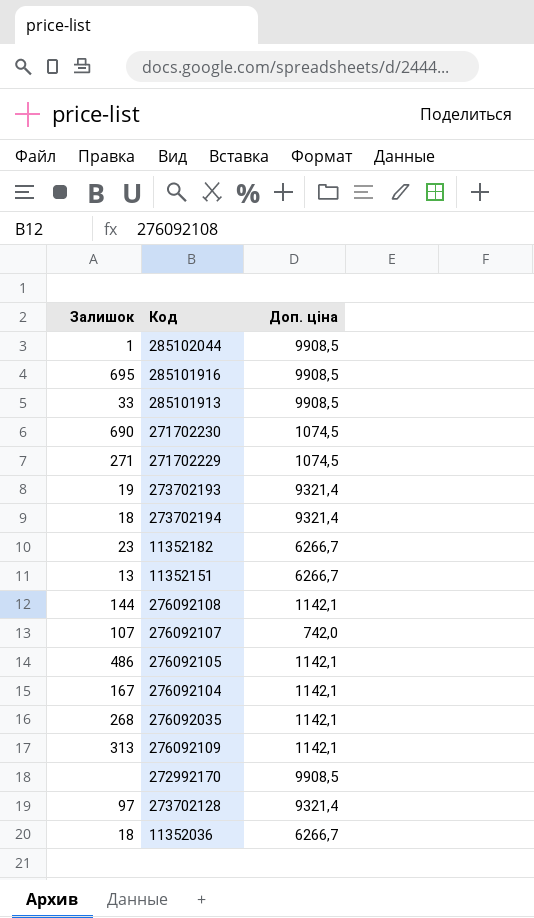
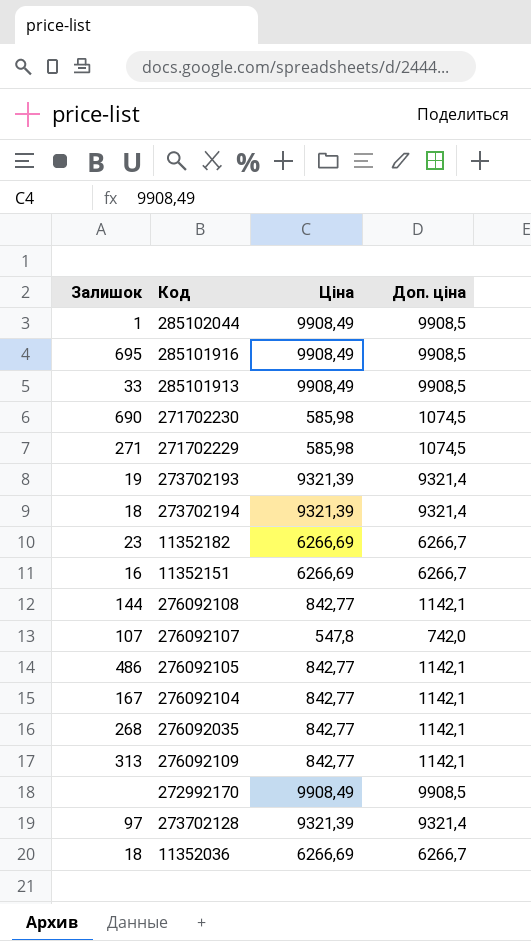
column Ціна | position: none -> 3
11352151 | Залишок: 13 -> 16

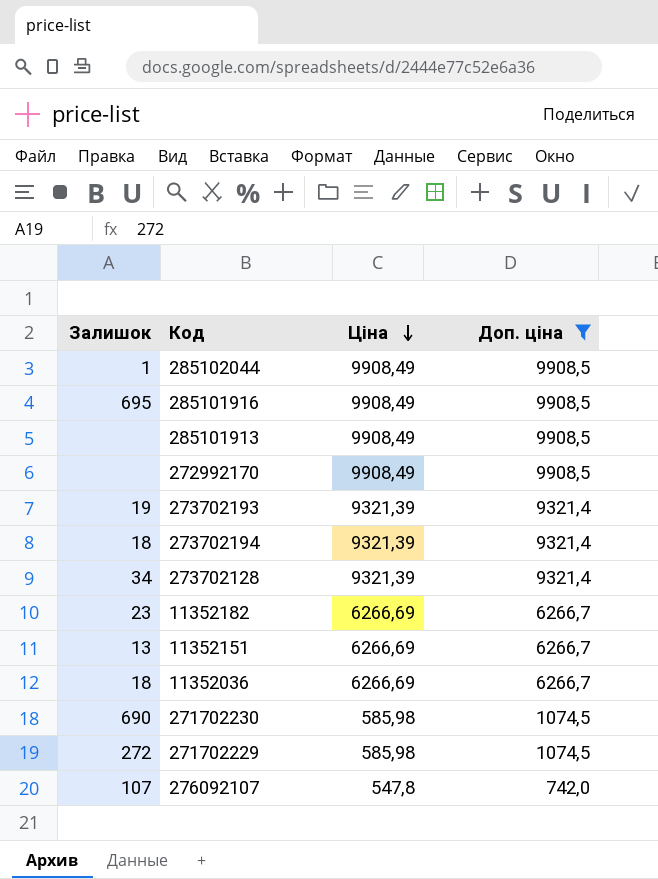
filter: none -> Доп. ціна != 1142,1
row order: none -> Ціна descending
285101913 | Залишок: 33 -> none
273702128 | Залишок: 97 -> 34
11352151 | Залишок: 16 -> 13
271702229 | Залишок: 271 -> 272

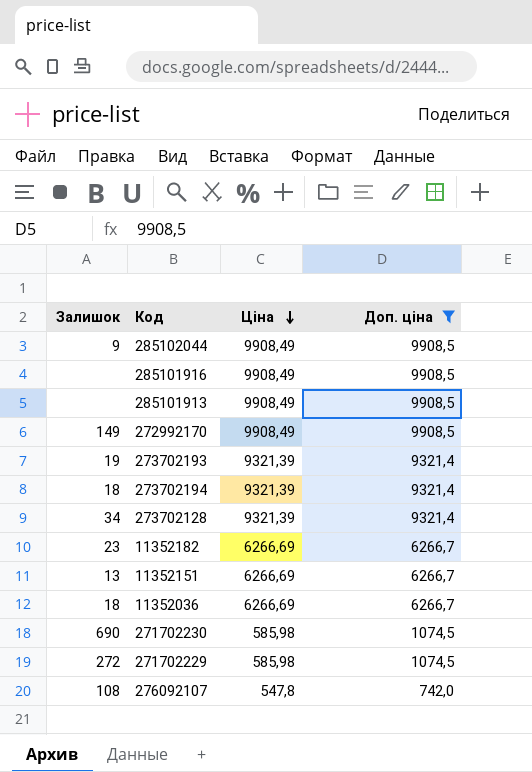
285102044 | Залишок: 1 -> 9
285101916 | Залишок: 695 -> none
272992170 | Залишок: none -> 149
276092107 | Залишок: 107 -> 108

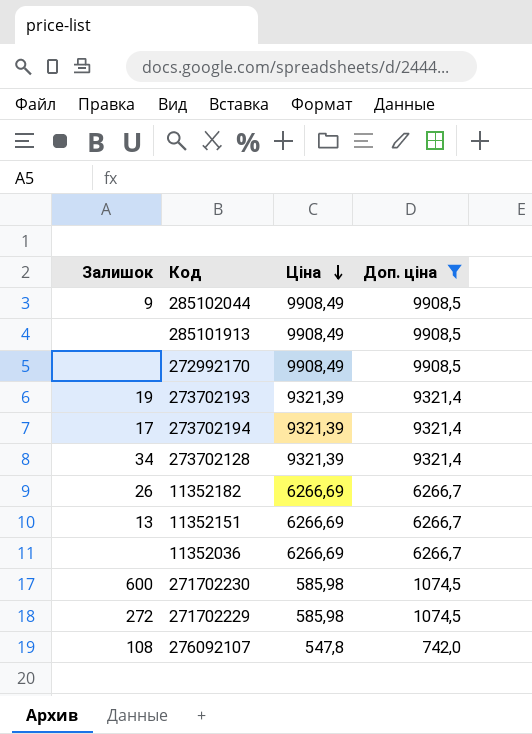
row 285101916: none | 9908,49 | 9908,5 -> none
272992170 | Залишок: 149 -> none
273702194 | Залишок: 18 -> 17
11352182 | Залишок: 23 -> 26
11352036 | Залишок: 18 -> none
271702230 | Залишок: 690 -> 600

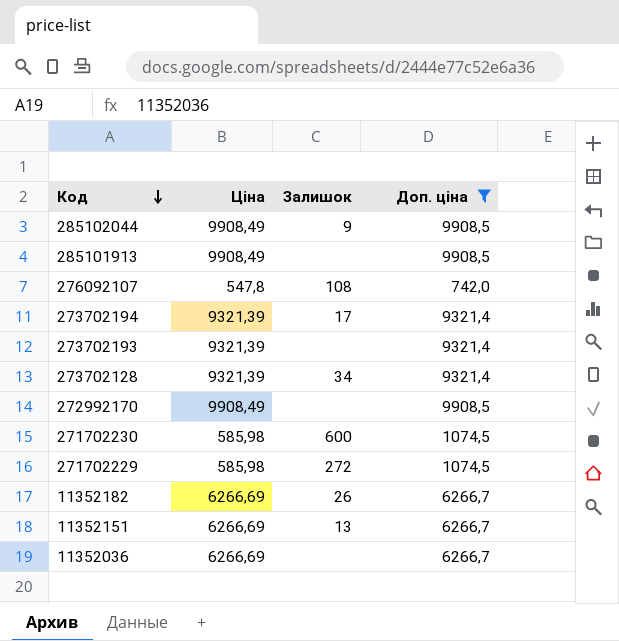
row order: Ціна descending -> Код descending
column Залишок | position: 1 -> 3
273702193 | Залишок: 19 -> none

